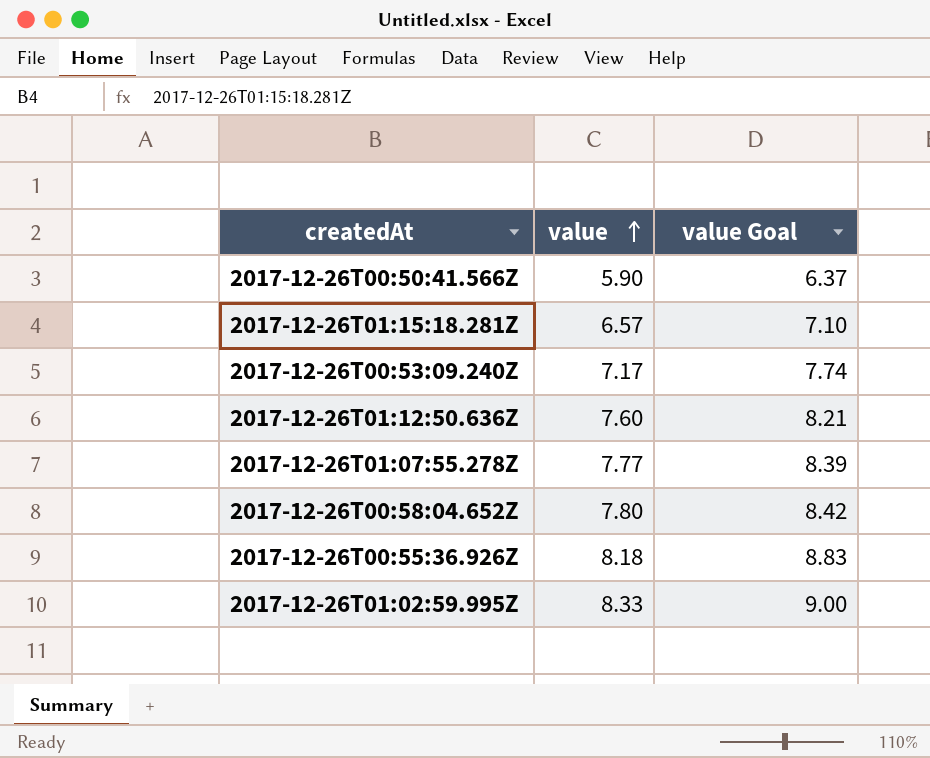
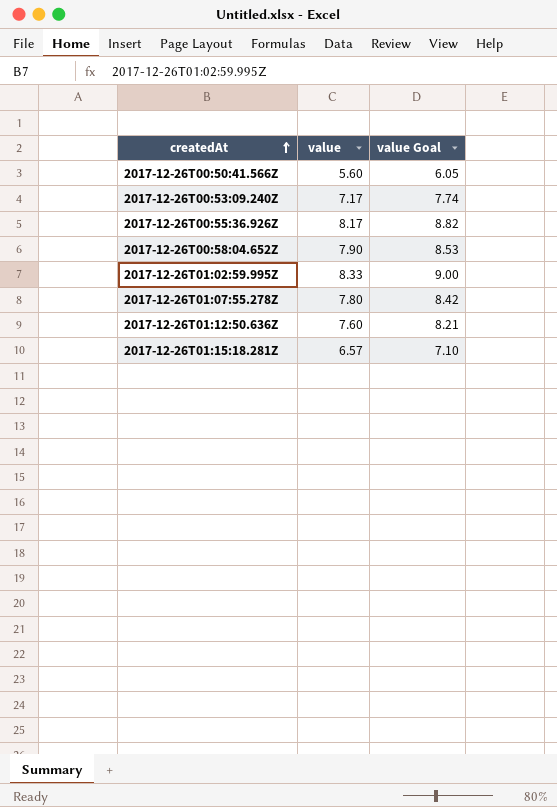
row order: value ascending -> createdAt ascending
2017-12-26T00:50:41.566Z | value: 5.90 -> 5.60
2017-12-26T00:50:41.566Z | value Goal: 6.37 -> 6.05
2017-12-26T00:55:36.926Z | value: 8.18 -> 8.17
2017-12-26T00:55:36.926Z | value Goal: 8.83 -> 8.82
2017-12-26T00:58:04.652Z | value: 7.80 -> 7.90
2017-12-26T00:58:04.652Z | value Goal: 8.42 -> 8.53
2017-12-26T01:07:55.278Z | value: 7.77 -> 7.80
2017-12-26T01:07:55.278Z | value Goal: 8.39 -> 8.42

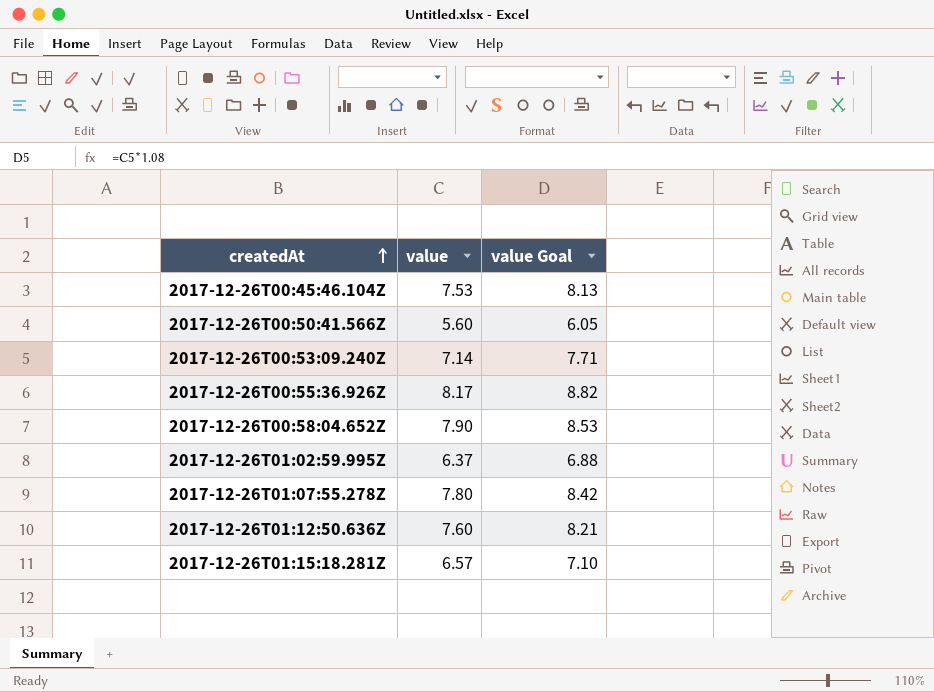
row 2017-12-26T00:45:46.104Z: none -> 7.53 | 8.13
2017-12-26T00:53:09.240Z | value: 7.17 -> 7.14
2017-12-26T00:53:09.240Z | value Goal: 7.74 -> 7.71
2017-12-26T01:02:59.995Z | value: 8.33 -> 6.37
2017-12-26T01:02:59.995Z | value Goal: 9.00 -> 6.88

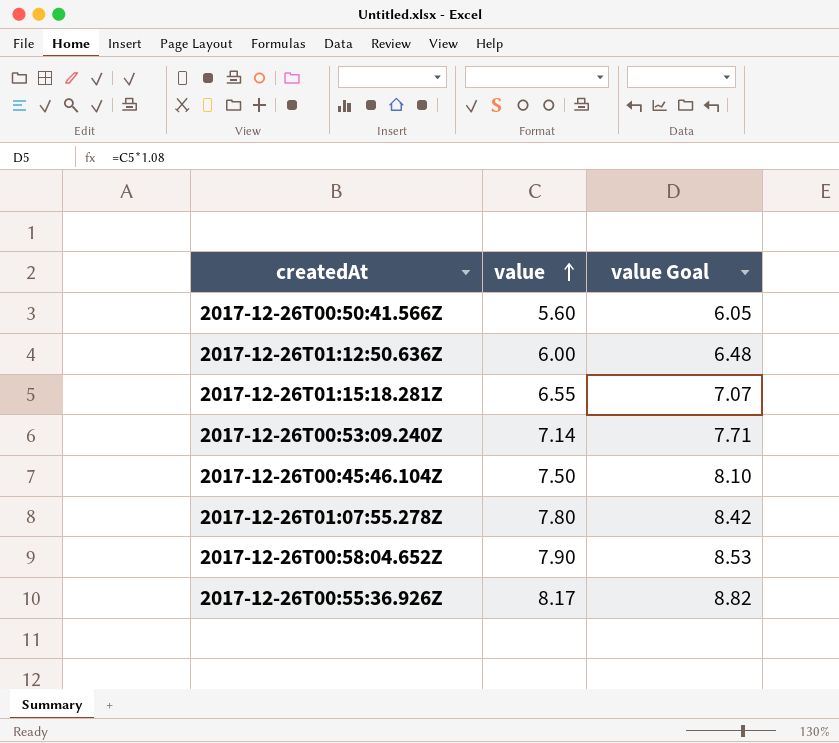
row order: createdAt ascending -> value ascending
row 2017-12-26T01:02:59.995Z: 6.37 | 6.88 -> none
2017-12-26T01:12:50.636Z | value: 7.60 -> 6.00
2017-12-26T01:12:50.636Z | value Goal: 8.21 -> 6.48
2017-12-26T01:15:18.281Z | value: 6.57 -> 6.55
2017-12-26T01:15:18.281Z | value Goal: 7.10 -> 7.07
2017-12-26T00:45:46.104Z | value: 7.53 -> 7.50
2017-12-26T00:45:46.104Z | value Goal: 8.13 -> 8.10

